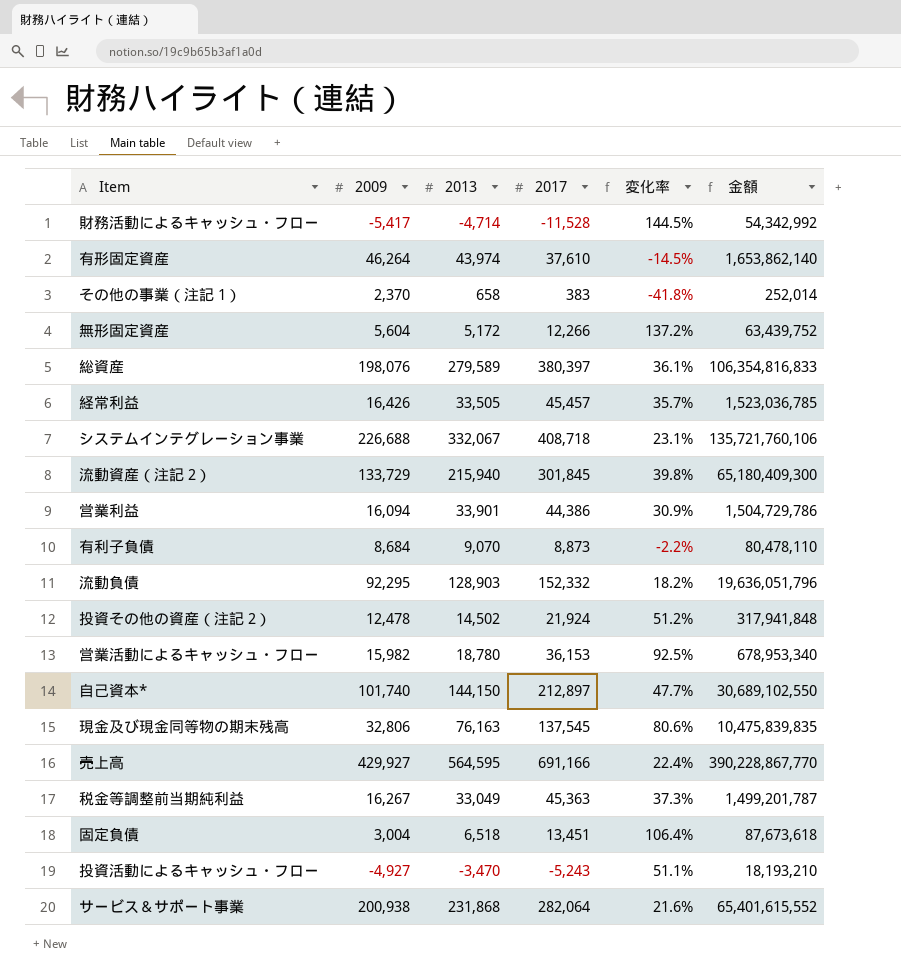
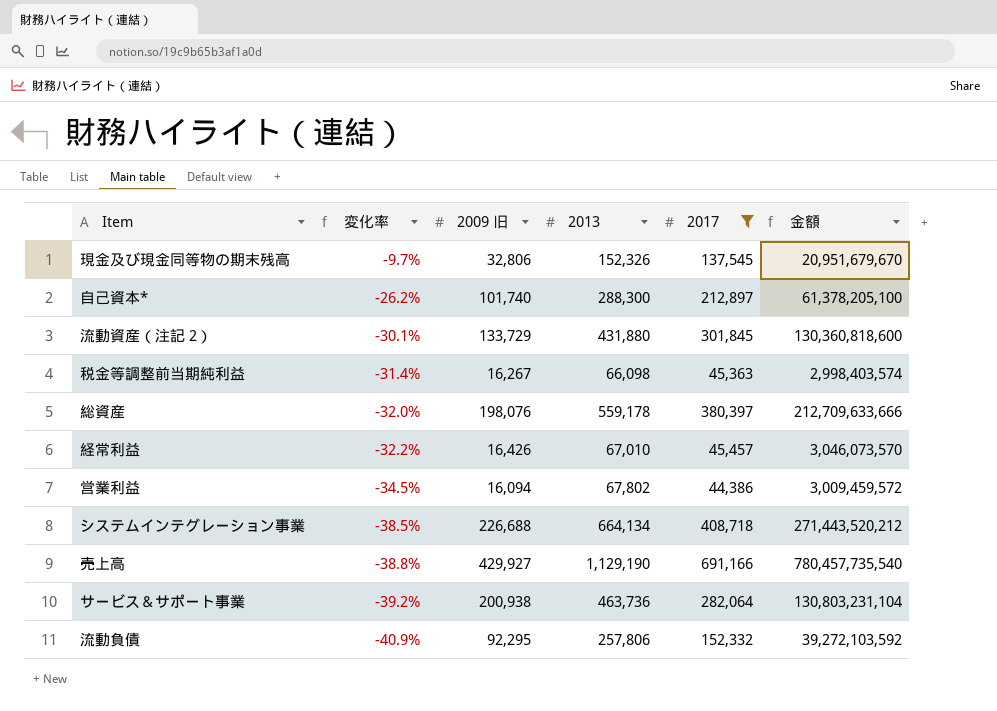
filter: none -> 2017 >= 44,386
row order: none -> 変化率 descending
column 変化率 | position: 5 -> 2
column name: 2009 -> 2009 旧
現金及び現金同等物の期末残高 | 変化率: 80.6% -> -9.7%
現金及び現金同等物の期末残高 | 2013: 76,163 -> 152,326
現金及び現金同等物の期末残高 | 金額: 10,475,839,835 -> 20,951,679,670
自己資本* | 変化率: 47.7% -> -26.2%
自己資本* | 2013: 144,150 -> 288,300
自己資本* | 金額: 30,689,102,550 -> 61,378,205,100
流動資産（注記 2） | 変化率: 39.8% -> -30.1%
流動資産（注記 2） | 2013: 215,940 -> 431,880
流動資産（注記 2） | 金額: 65,180,409,300 -> 130,360,818,600
税金等調整前当期純利益 | 変化率: 37.3% -> -31.4%
税金等調整前当期純利益 | 2013: 33,049 -> 66,098
税金等調整前当期純利益 | 金額: 1,499,201,787 -> 2,998,403,574
総資産 | 変化率: 36.1% -> -32.0%
総資産 | 2013: 279,589 -> 559,178
総資産 | 金額: 106,354,816,833 -> 212,709,633,666
経常利益 | 変化率: 35.7% -> -32.2%
経常利益 | 2013: 33,505 -> 67,010
経常利益 | 金額: 1,523,036,785 -> 3,046,073,570
営業利益 | 変化率: 30.9% -> -34.5%
営業利益 | 2013: 33,901 -> 67,802
営業利益 | 金額: 1,504,729,786 -> 3,009,459,572
システムインテグレーション事業 | 変化率: 23.1% -> -38.5%
システムインテグレーション事業 | 2013: 332,067 -> 664,134
システムインテグレーション事業 | 金額: 135,721,760,106 -> 271,443,520,212
売上高 | 変化率: 22.4% -> -38.8%
売上高 | 2013: 564,595 -> 1,129,190
売上高 | 金額: 390,228,867,770 -> 780,457,735,540
サービス＆サポート事業 | 変化率: 21.6% -> -39.2%
サービス＆サポート事業 | 2013: 231,868 -> 463,736
サービス＆サポート事業 | 金額: 65,401,615,552 -> 130,803,231,104
流動負債 | 変化率: 18.2% -> -40.9%
流動負債 | 2013: 128,903 -> 257,806
流動負債 | 金額: 19,636,051,796 -> 39,272,103,592

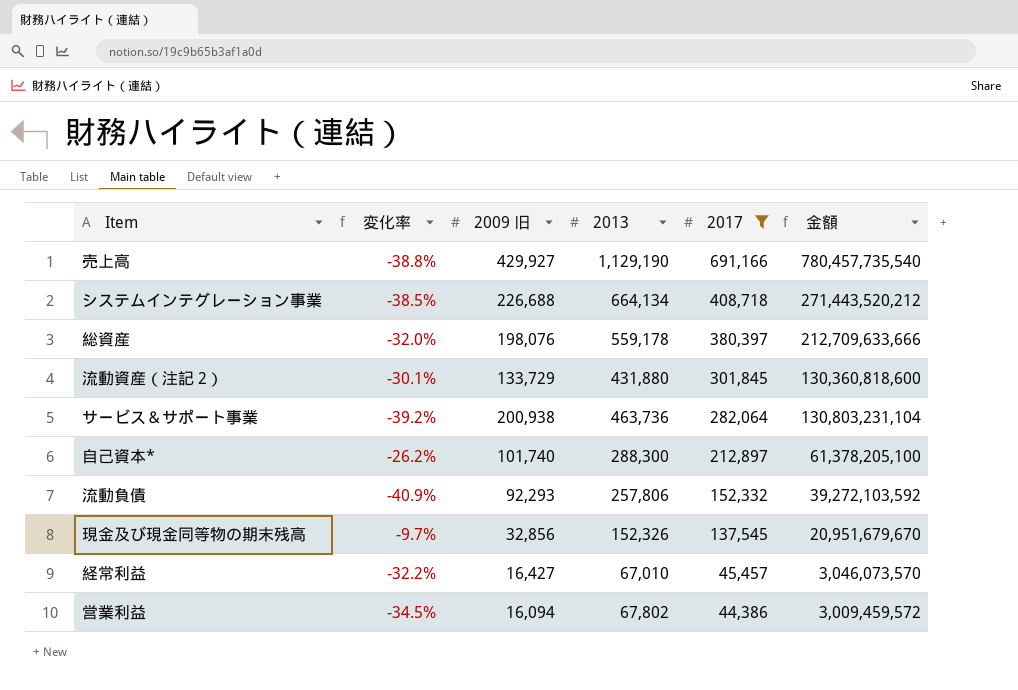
row order: 変化率 descending -> 2017 descending
row 税金等調整前当期純利益: -31.4% | 16,267 | 66,098 | 45,363 | 2,998,403,574 -> none
流動負債 | 2009 旧: 92,295 -> 92,293
現金及び現金同等物の期末残高 | 2009 旧: 32,806 -> 32,856
経常利益 | 2009 旧: 16,426 -> 16,427

